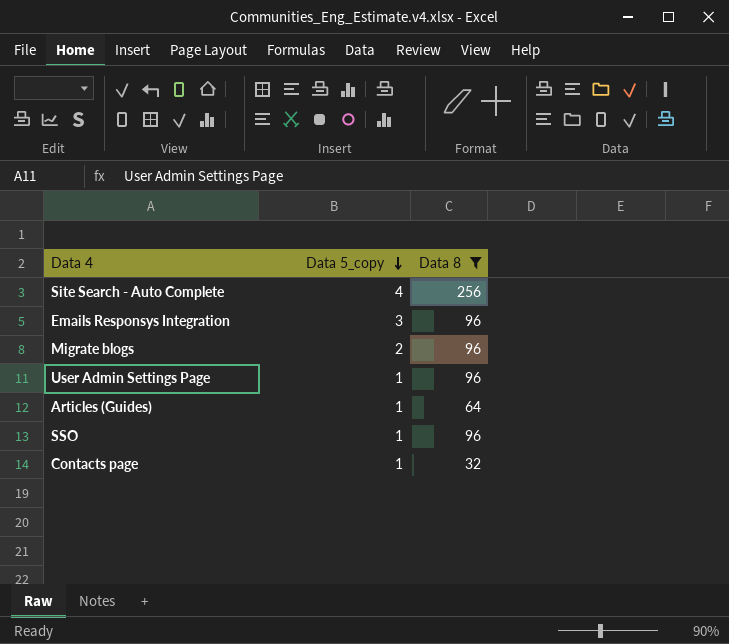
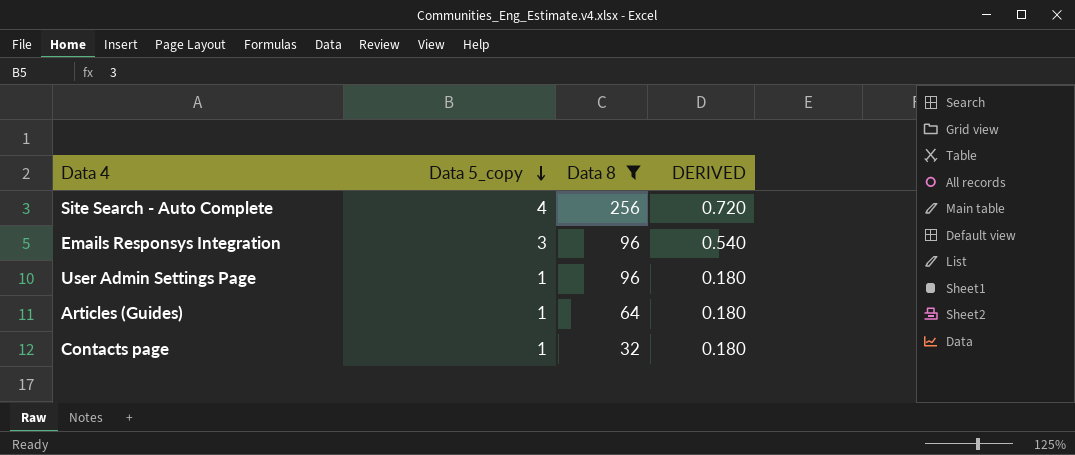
column DERIVED | formula: none -> [Data 5_copy] * 0.18
row Migrate blogs: 2 | 96 -> none
row SSO: 1 | 96 -> none

